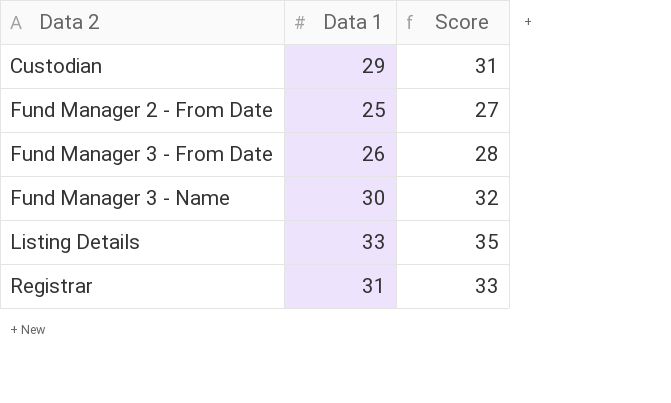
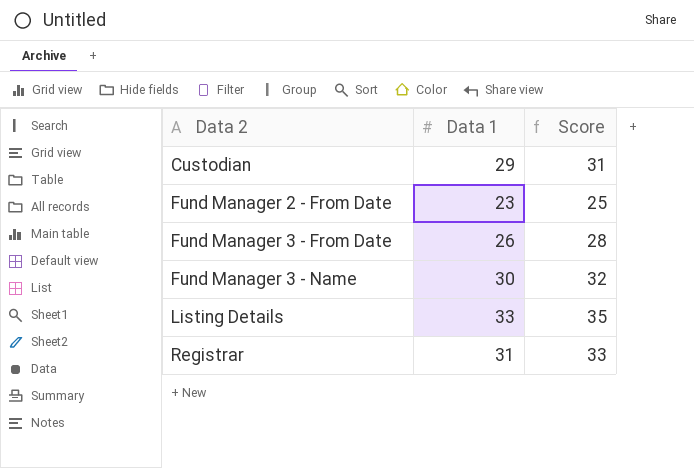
Fund Manager 2 - From Date | Data 1: 25 -> 23
Fund Manager 2 - From Date | Score: 27 -> 25

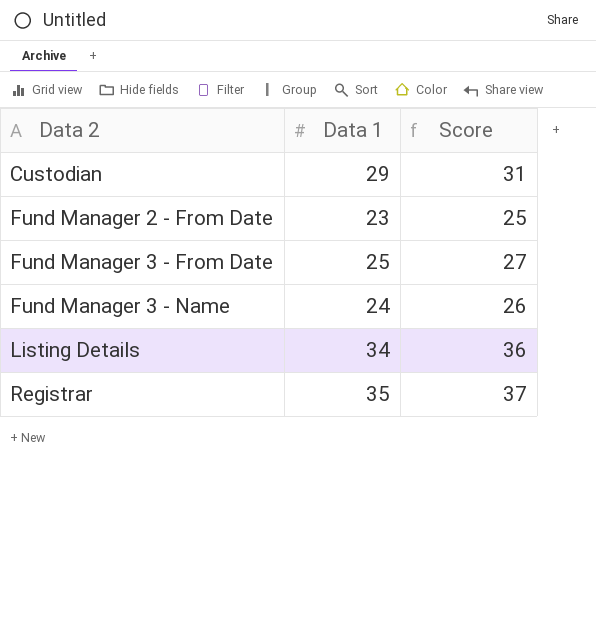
Fund Manager 3 - From Date | Data 1: 26 -> 25
Fund Manager 3 - From Date | Score: 28 -> 27
Fund Manager 3 - Name | Data 1: 30 -> 24
Fund Manager 3 - Name | Score: 32 -> 26
Listing Details | Data 1: 33 -> 34
Listing Details | Score: 35 -> 36
Registrar | Data 1: 31 -> 35
Registrar | Score: 33 -> 37

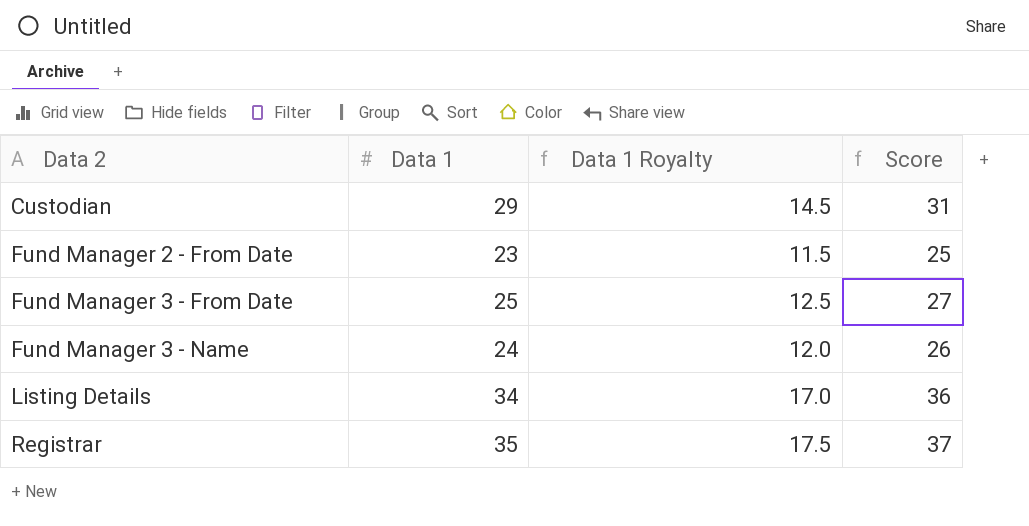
column Data 1 Royalty | formula: none -> [Data 1] * 0.5

